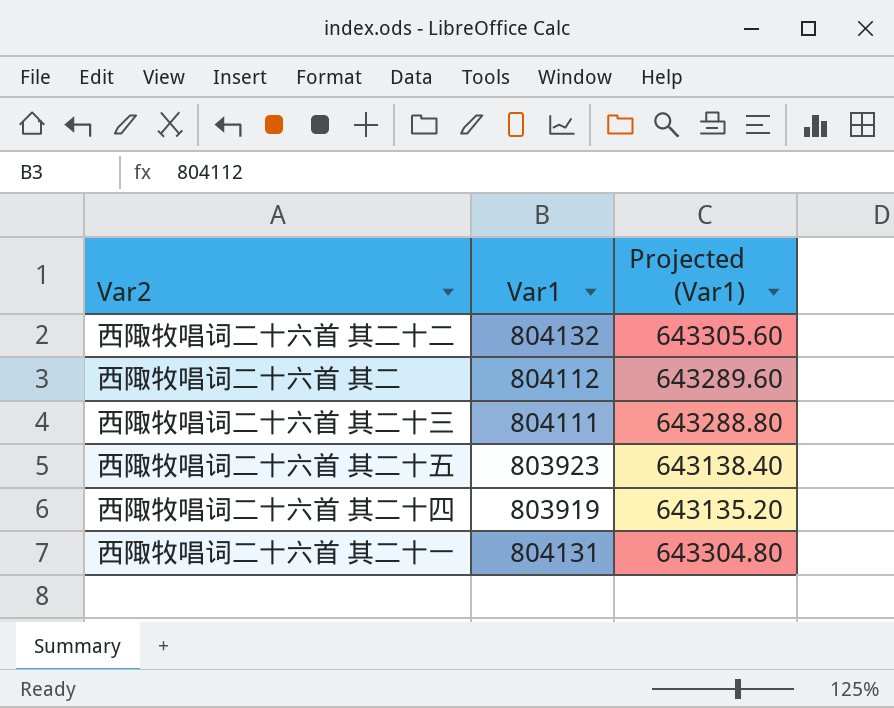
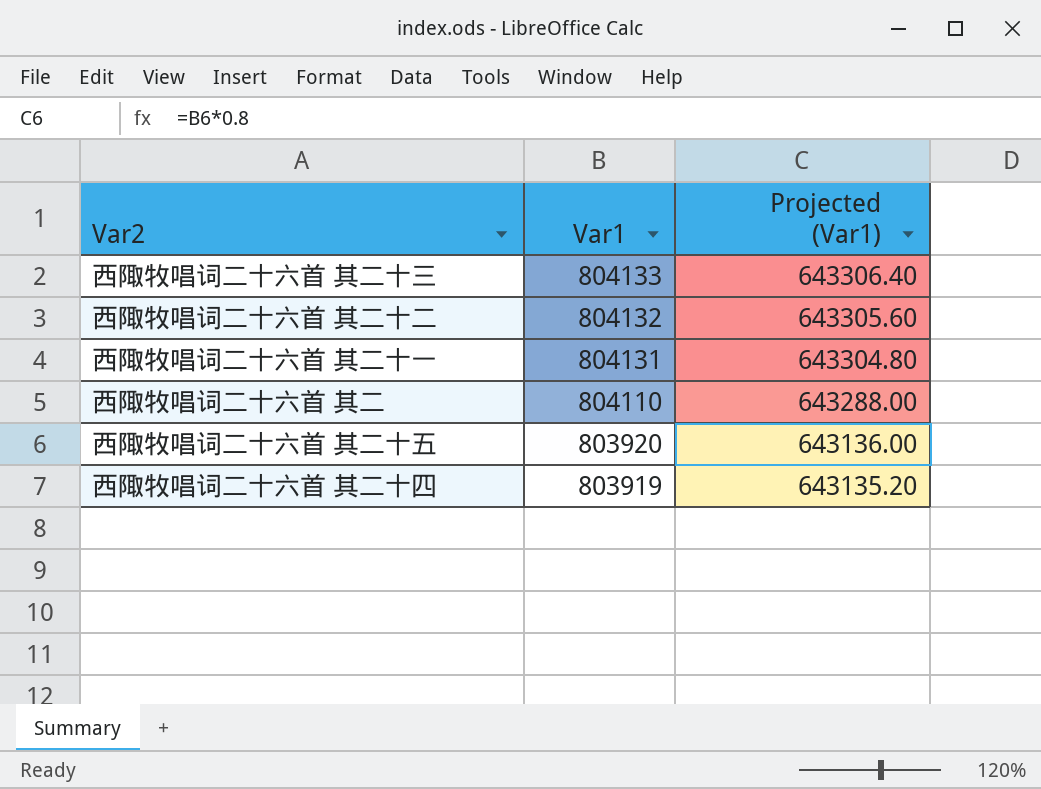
row order: none -> Var1 descending
西陬牧唱词二十六首 其二十三 | Var1: 804111 -> 804133
西陬牧唱词二十六首 其二十三 | Projected (Var1): 643288.80 -> 643306.40
西陬牧唱词二十六首 其二 | Var1: 804112 -> 804110
西陬牧唱词二十六首 其二 | Projected (Var1): 643289.60 -> 643288.00
西陬牧唱词二十六首 其二十五 | Var1: 803923 -> 803920
西陬牧唱词二十六首 其二十五 | Projected (Var1): 643138.40 -> 643136.00

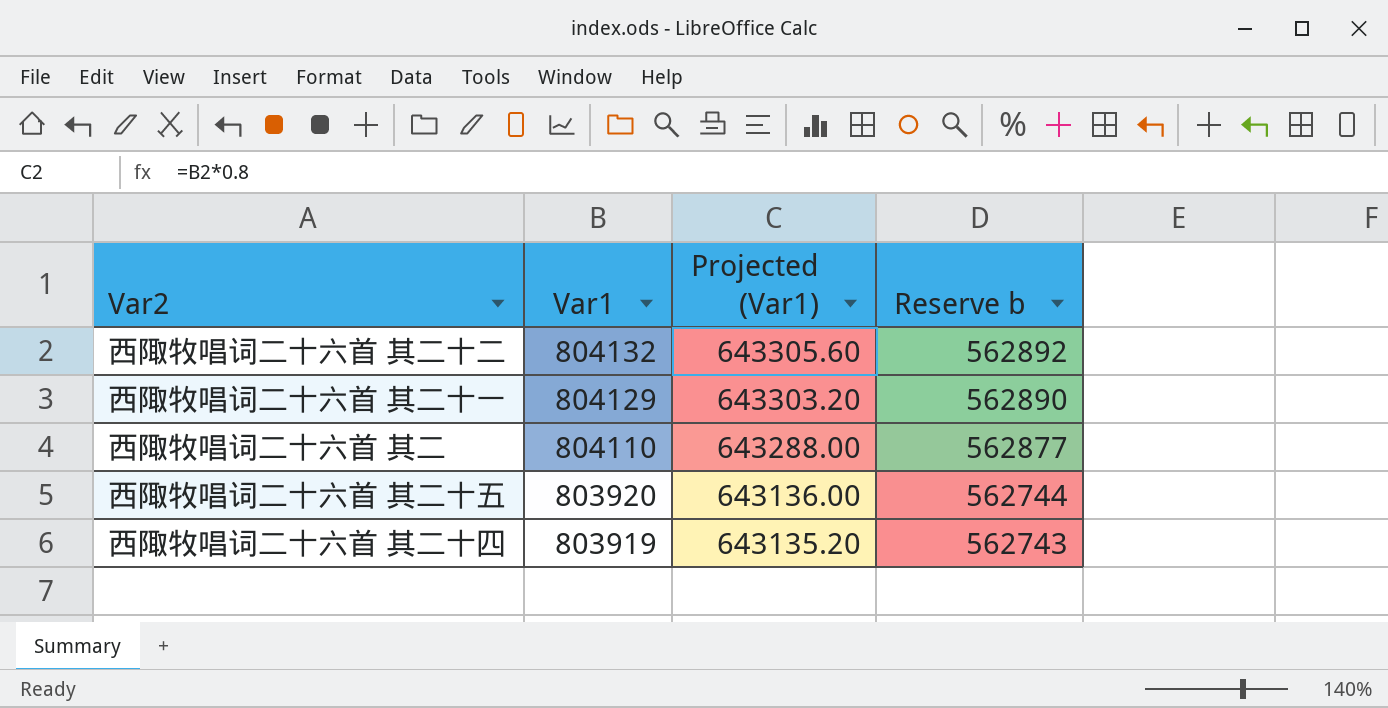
column Reserve b | formula: none -> [Var1] * 0.7
row 西陬牧唱词二十六首 其二十三: 804133 | 643306.40 -> none
西陬牧唱词二十六首 其二十一 | Var1: 804131 -> 804129
西陬牧唱词二十六首 其二十一 | Projected (Var1): 643304.80 -> 643303.20

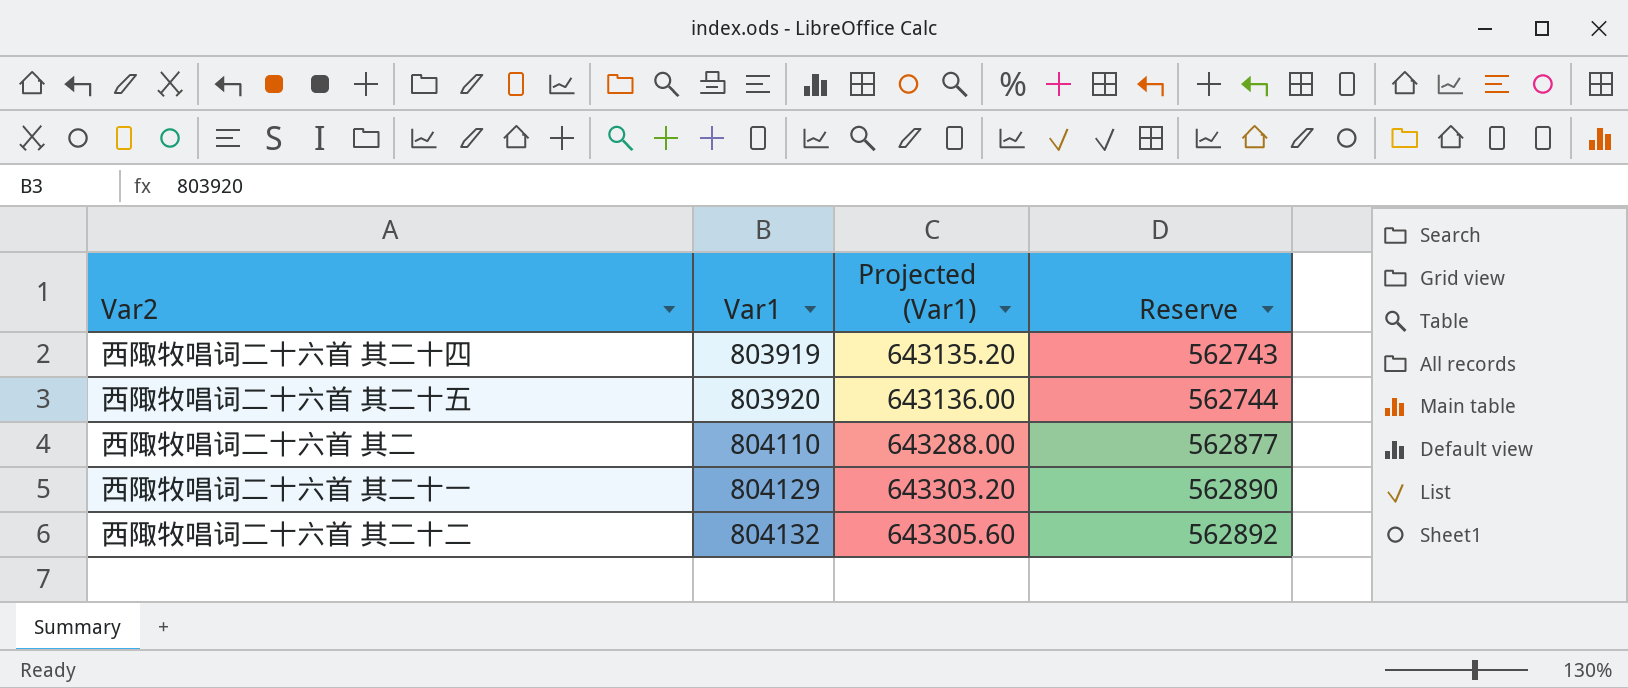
row order: Var1 descending -> Var1 ascending
column name: Reserve b -> Reserve

